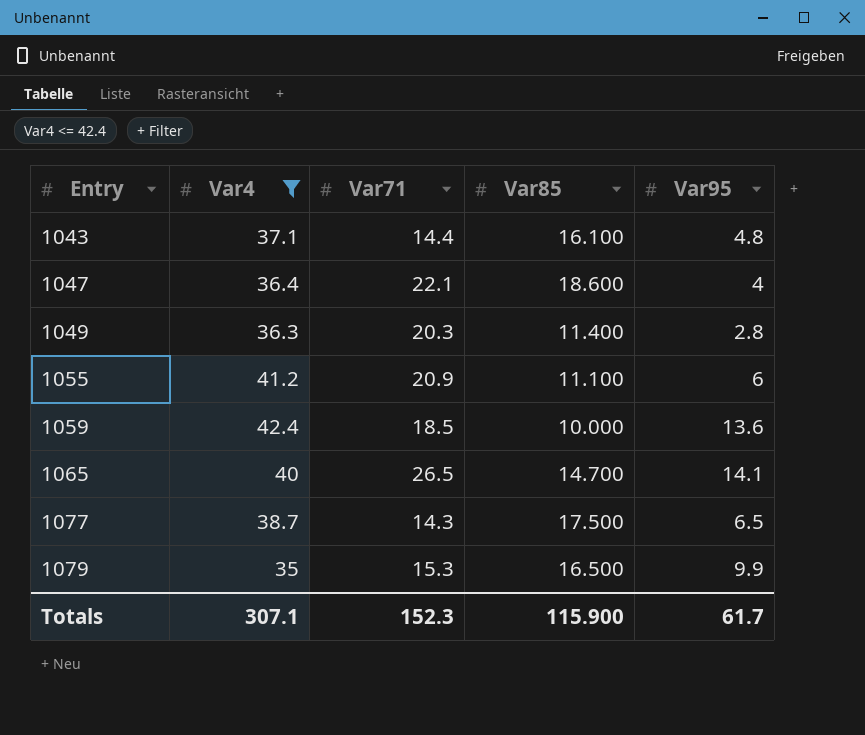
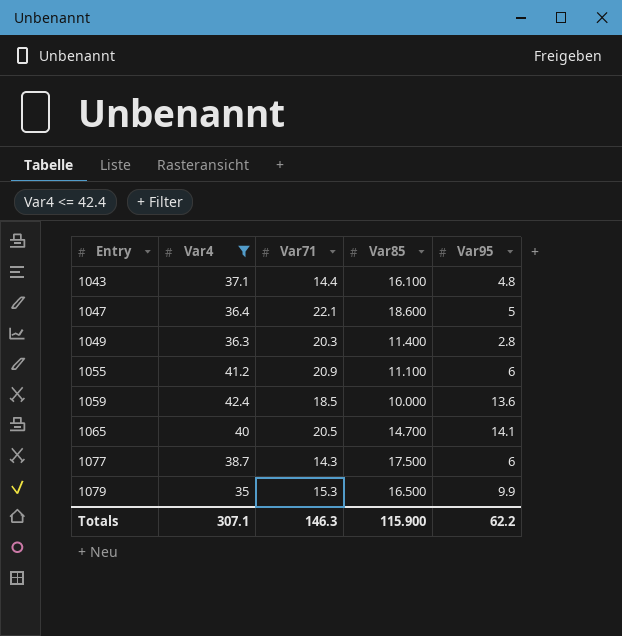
1047 | Var95: 4 -> 5
1065 | Var71: 26.5 -> 20.5
1077 | Var95: 6.5 -> 6
Totals | Var71: 152.3 -> 146.3
Totals | Var95: 61.7 -> 62.2

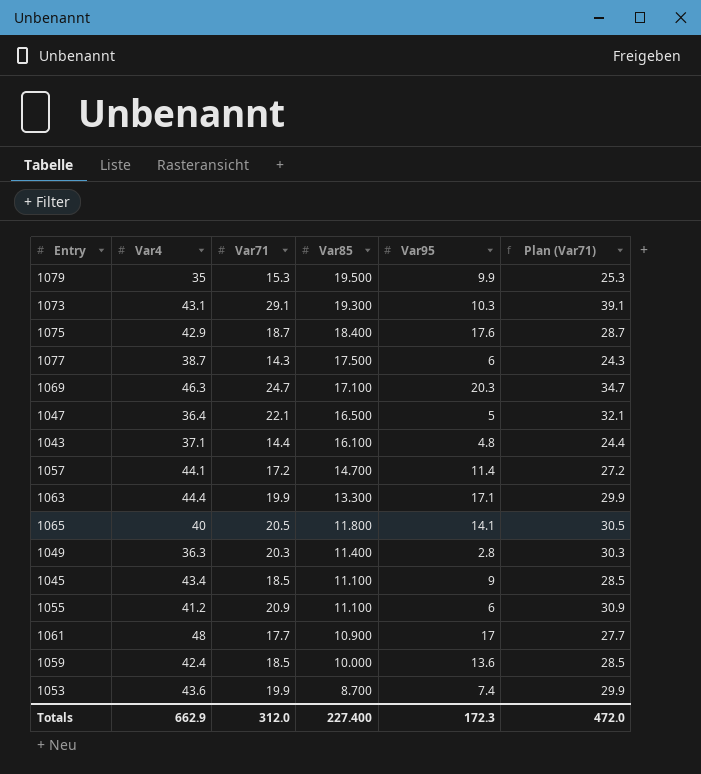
filter: Var4 <= 42.4 -> none
row order: Entry ascending -> Var85 descending
column Plan (Var71) | formula: none -> [Var71] + 10
1079 | Var85: 16.500 -> 19.500
1047 | Var85: 18.600 -> 16.500
1065 | Var85: 14.700 -> 11.800
Totals | Var4: 307.1 -> 662.9
Totals | Var71: 146.3 -> 312.0
Totals | Var85: 115.900 -> 227.400
Totals | Var95: 62.2 -> 172.3

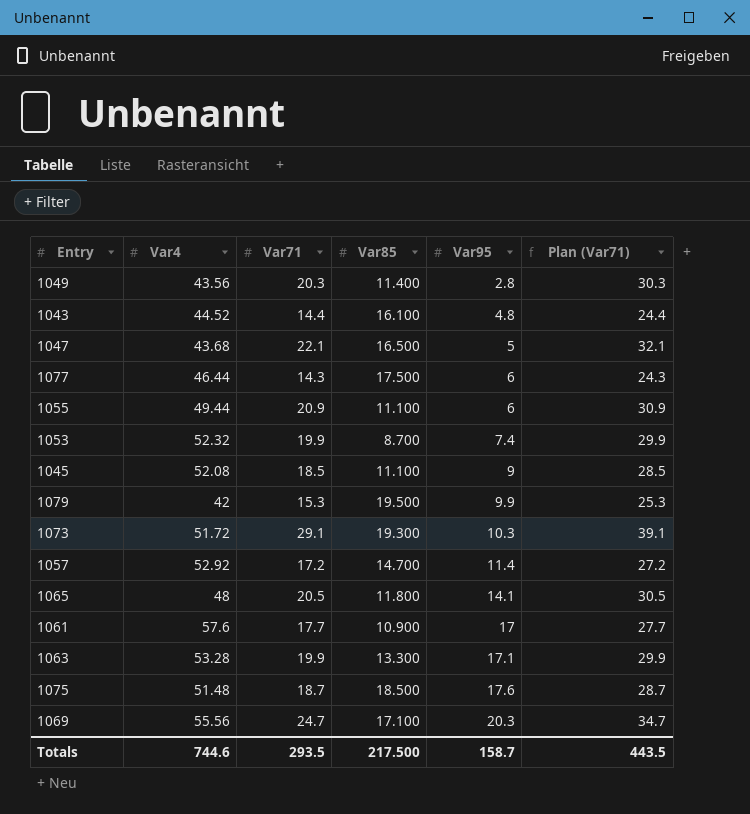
row order: Var85 descending -> Var95 ascending
row 1059: 42.4 | 18.5 | 10.000 | 13.6 | 28.5 -> none
1049 | Var4: 36.3 -> 43.56
1043 | Var4: 37.1 -> 44.52
1047 | Var4: 36.4 -> 43.68
1077 | Var4: 38.7 -> 46.44
1055 | Var4: 41.2 -> 49.44
1053 | Var4: 43.6 -> 52.32
1045 | Var4: 43.4 -> 52.08
1079 | Var4: 35 -> 42
1073 | Var4: 43.1 -> 51.72
1057 | Var4: 44.1 -> 52.92
1065 | Var4: 40 -> 48
1061 | Var4: 48 -> 57.6
1063 | Var4: 44.4 -> 53.28
1075 | Var4: 42.9 -> 51.48
1075 | Var85: 18.400 -> 18.500
1069 | Var4: 46.3 -> 55.56
Totals | Var4: 662.9 -> 744.6
Totals | Var71: 312.0 -> 293.5
Totals | Var85: 227.400 -> 217.500
Totals | Var95: 172.3 -> 158.7
Totals | Plan (Var71): 472.0 -> 443.5

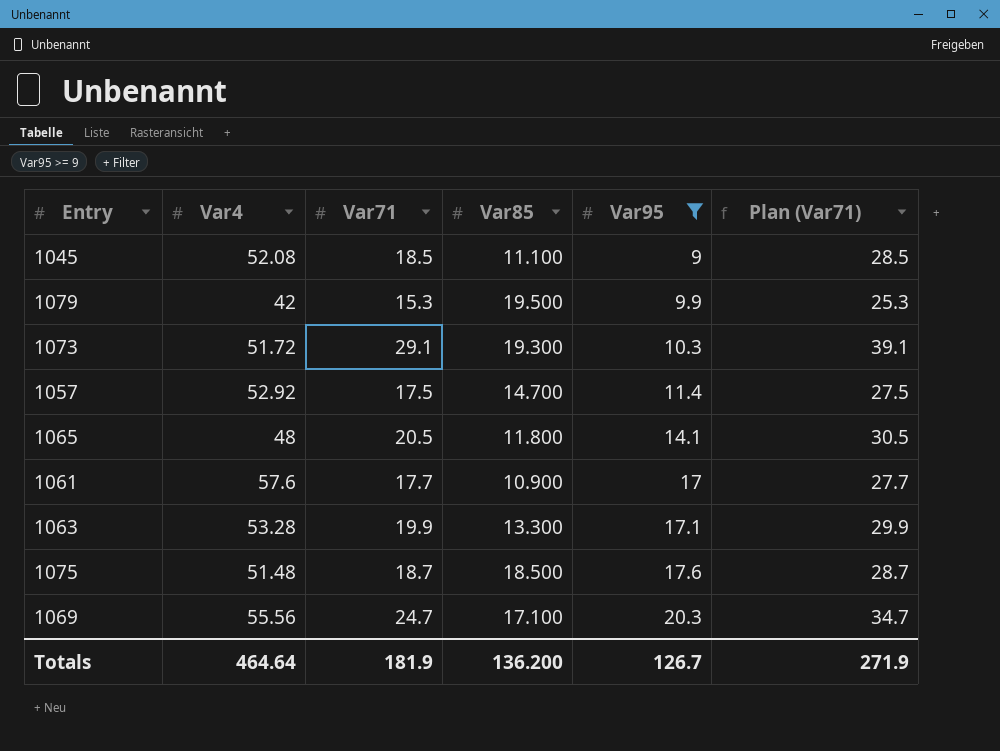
filter: none -> Var95 >= 9
1057 | Var71: 17.2 -> 17.5
1057 | Plan (Var71): 27.2 -> 27.5
Totals | Var4: 744.6 -> 464.64
Totals | Var71: 293.5 -> 181.9
Totals | Var85: 217.500 -> 136.200
Totals | Var95: 158.7 -> 126.7
Totals | Plan (Var71): 443.5 -> 271.9

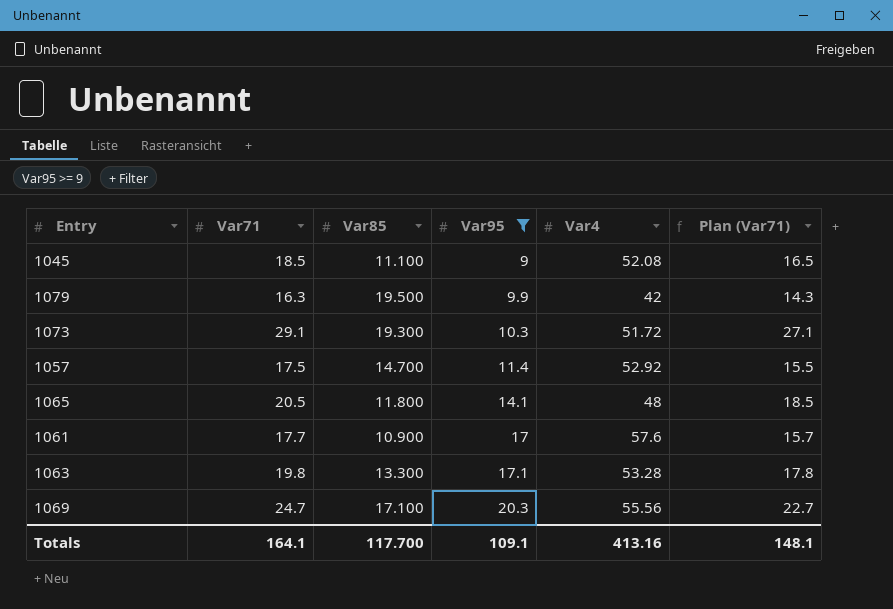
column Var4 | position: 2 -> 5
column Plan (Var71) | formula: [Var71] + 10 -> [Var71] - 2
row 1075: 51.48 | 18.7 | 18.500 | 17.6 | 28.7 -> none
1079 | Var71: 15.3 -> 16.3
1063 | Var71: 19.9 -> 19.8
Totals | Var71: 181.9 -> 164.1
Totals | Var85: 136.200 -> 117.700
Totals | Var95: 126.7 -> 109.1
Totals | Var4: 464.64 -> 413.16
Totals | Plan (Var71): 271.9 -> 148.1

